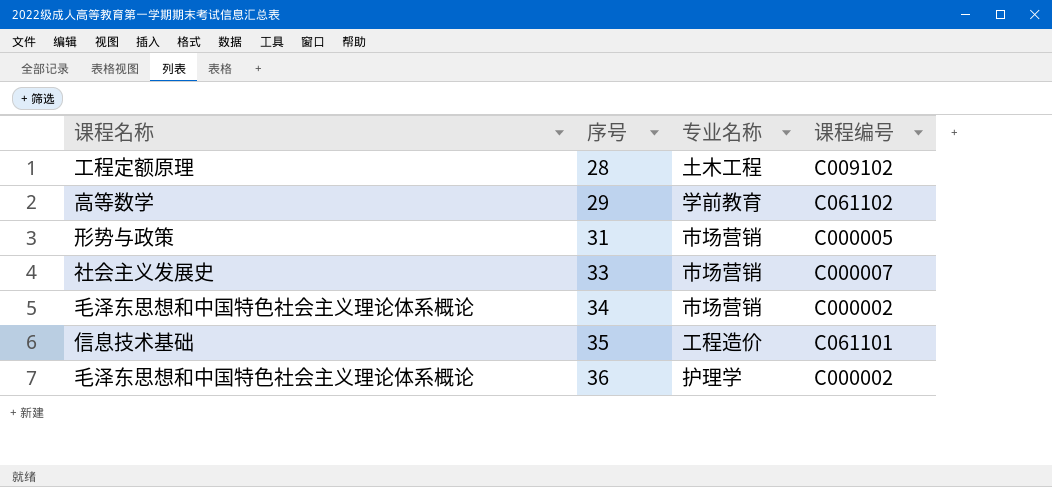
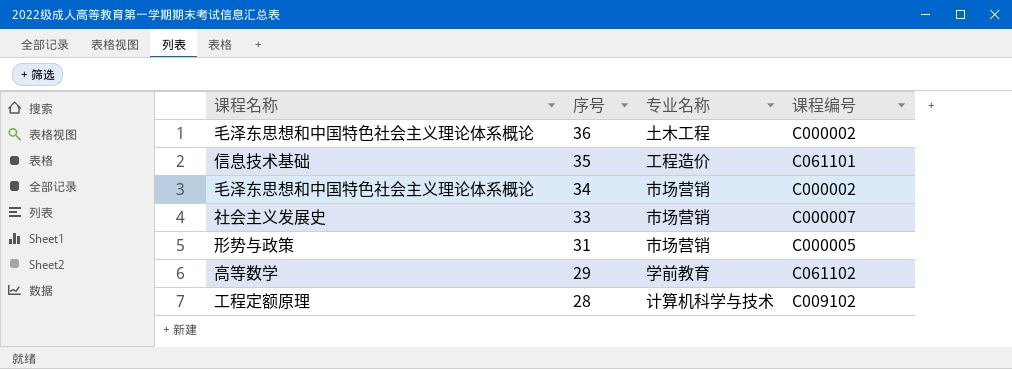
row order: 序号 ascending -> 序号 descending
36 | 专业名称: 护理学 -> 土木工程
28 | 专业名称: 土木工程 -> 计算机科学与技术

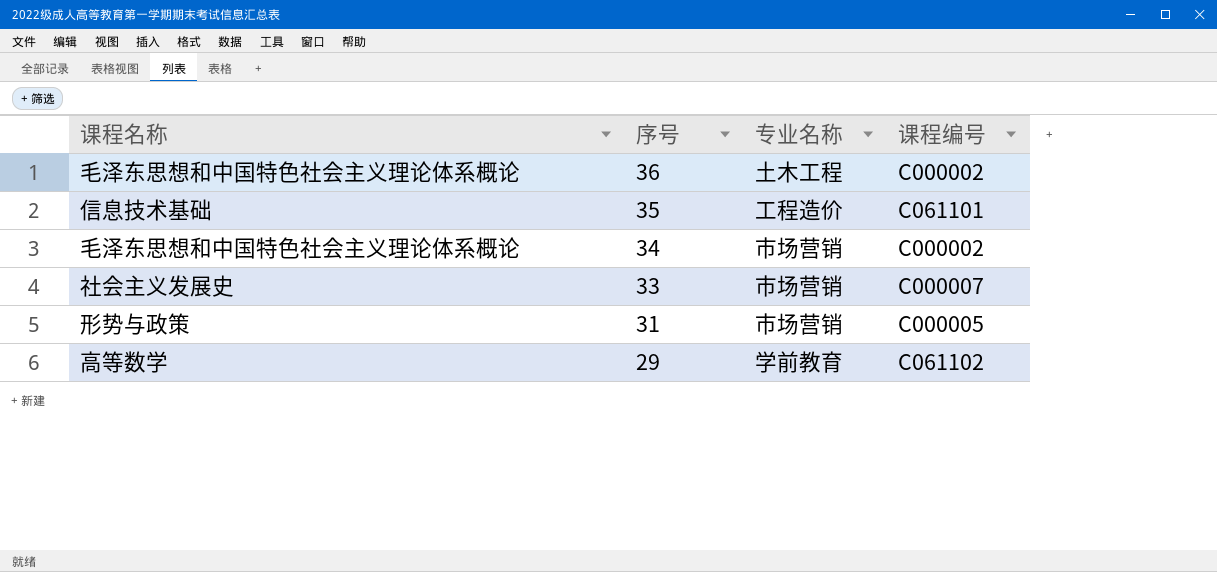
row 28: 工程定额原理 | 计算机科学与技术 | C009102 -> none

